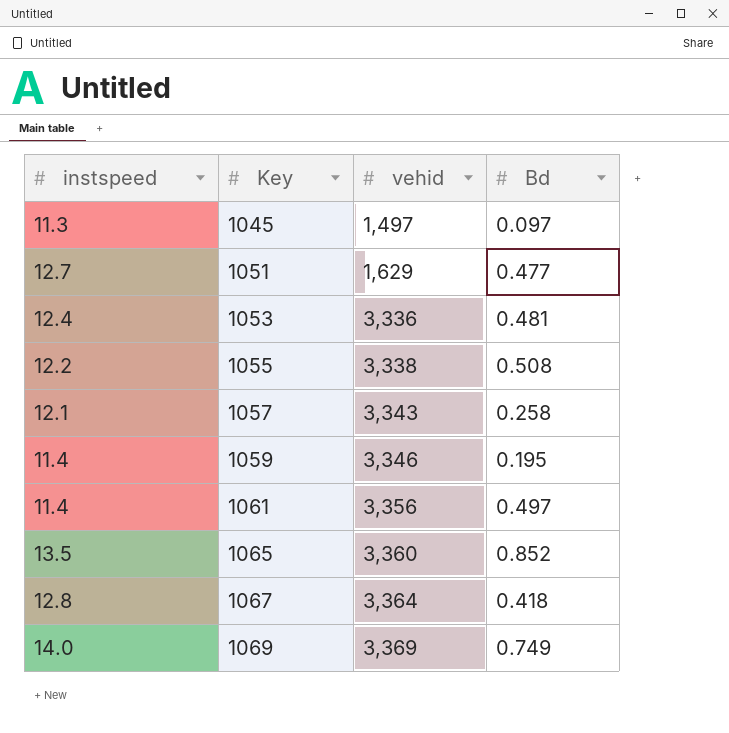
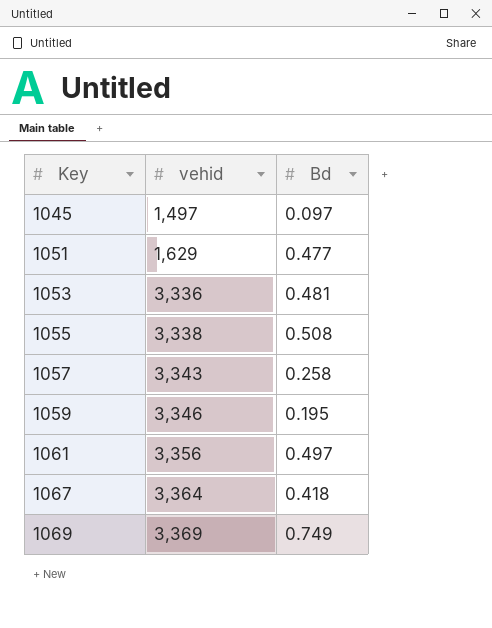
column instspeed | position: 1 -> none
row 1065: 13.5 | 3,360 | 0.852 -> none

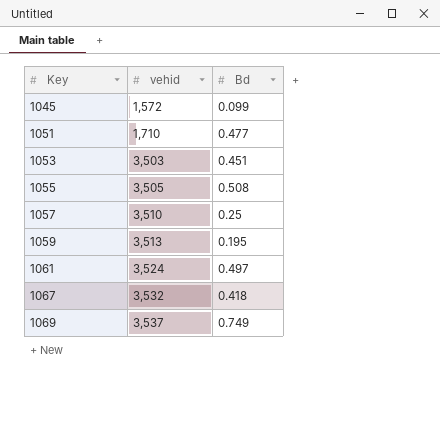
1045 | vehid: 1,497 -> 1,572
1045 | Bd: 0.097 -> 0.099
1051 | vehid: 1,629 -> 1,710
1053 | vehid: 3,336 -> 3,503
1053 | Bd: 0.481 -> 0.451
1055 | vehid: 3,338 -> 3,505
1057 | vehid: 3,343 -> 3,510
1057 | Bd: 0.258 -> 0.25
1059 | vehid: 3,346 -> 3,513
1061 | vehid: 3,356 -> 3,524
1067 | vehid: 3,364 -> 3,532
1069 | vehid: 3,369 -> 3,537

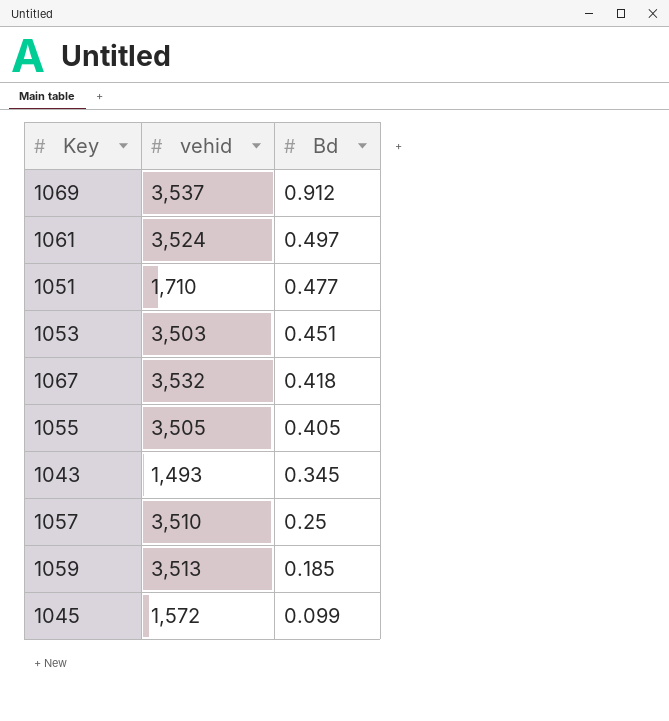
row order: Key ascending -> Bd descending
1069 | Bd: 0.749 -> 0.912
1055 | Bd: 0.508 -> 0.405
row 1043: none -> 1,493 | 0.345
1059 | Bd: 0.195 -> 0.185

